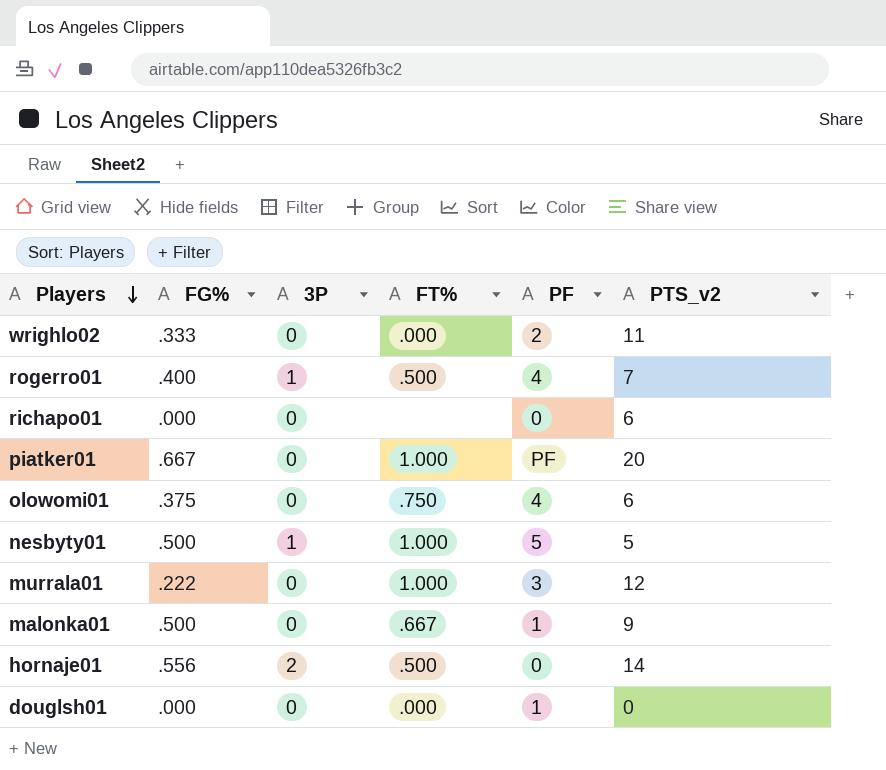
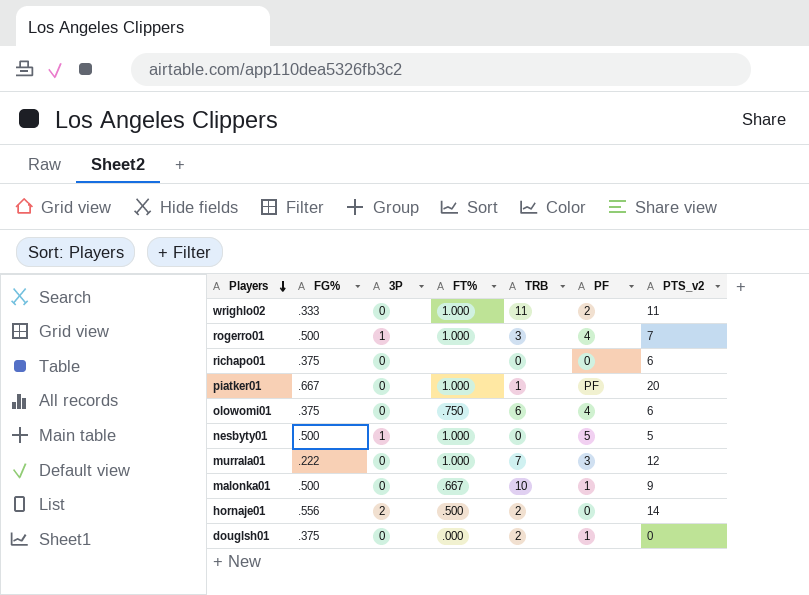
column TRB | position: none -> 5
wrighlo02 | FT%: .000 -> 1.000
rogerro01 | FG%: .400 -> .500
rogerro01 | FT%: .500 -> 1.000
richapo01 | FG%: .000 -> .375
douglsh01 | FG%: .000 -> .375

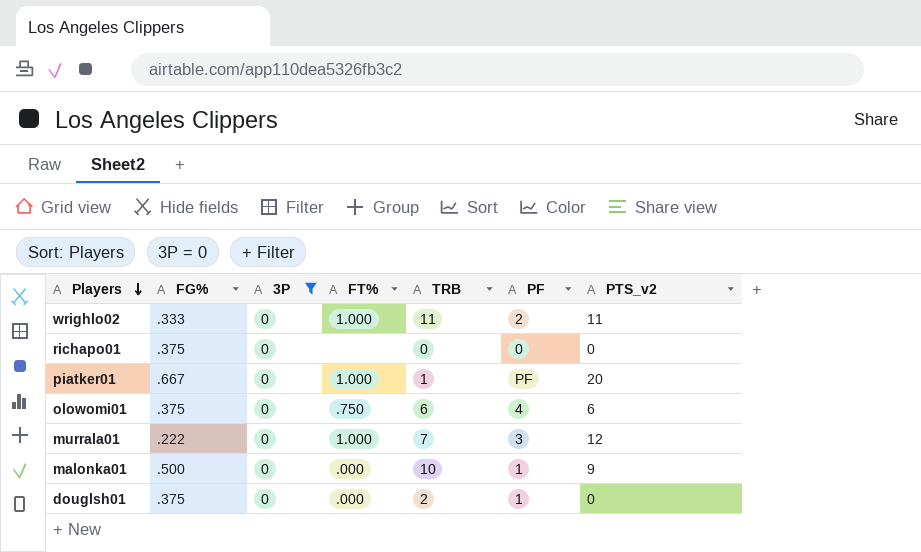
filter: none -> 3P = 0
richapo01 | PTS_v2: 6 -> 0
malonka01 | FT%: .667 -> .000

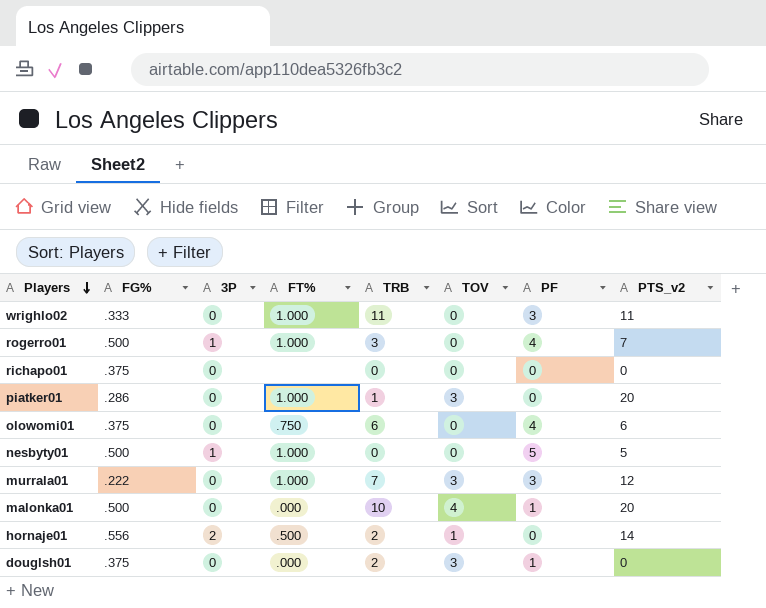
filter: 3P = 0 -> none
column TOV | position: none -> 6
wrighlo02 | PF: 2 -> 3
piatker01 | FG%: .667 -> .286
piatker01 | PF: PF -> 0
malonka01 | PTS_v2: 9 -> 20

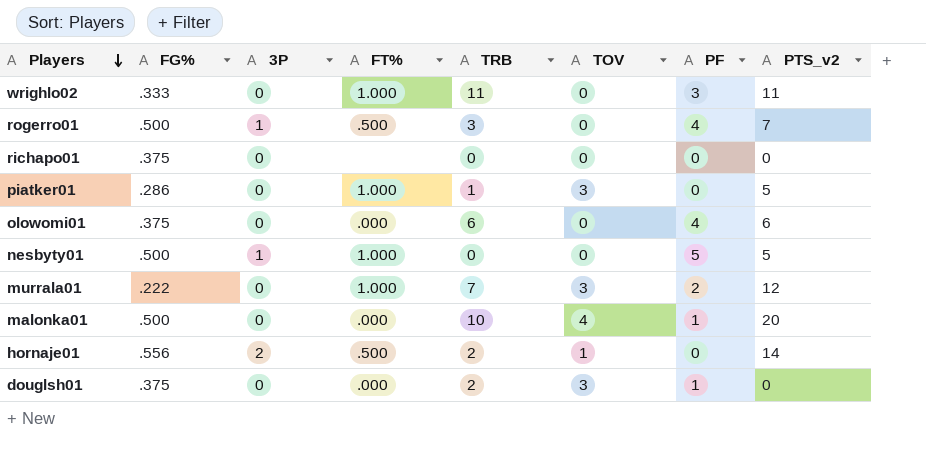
rogerro01 | FT%: 1.000 -> .500
piatker01 | PTS_v2: 20 -> 5
olowomi01 | FT%: .750 -> .000
murrala01 | PF: 3 -> 2

